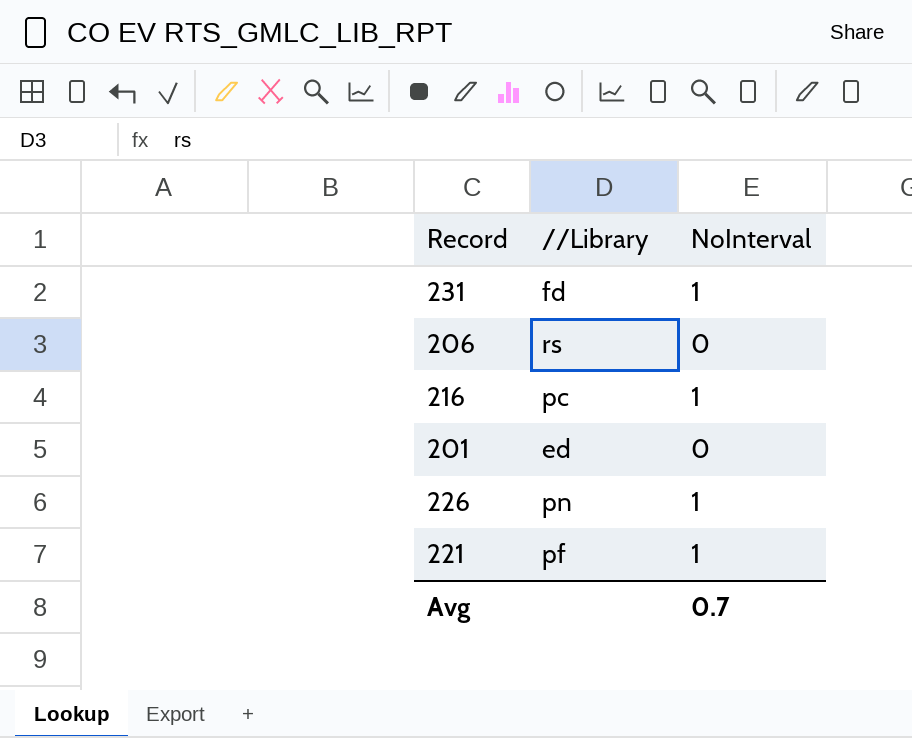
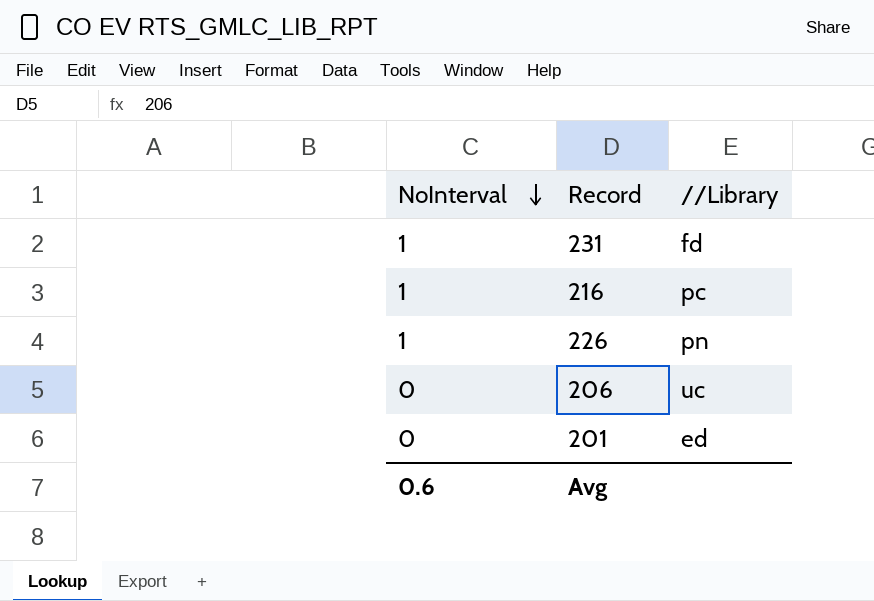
row order: none -> NoInterval descending
column NoInterval | position: 3 -> 1
row 221: pf | 1 -> none
206 | //Library: rs -> uc
Avg | NoInterval: 0.7 -> 0.6

